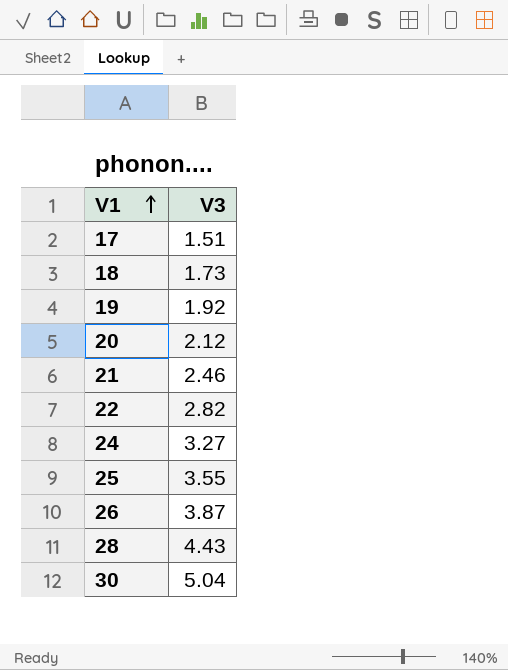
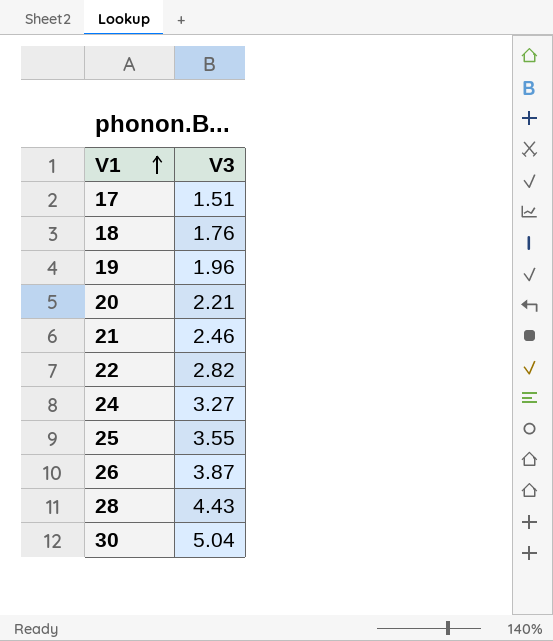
18 | V3: 1.73 -> 1.76
19 | V3: 1.92 -> 1.96
20 | V3: 2.12 -> 2.21

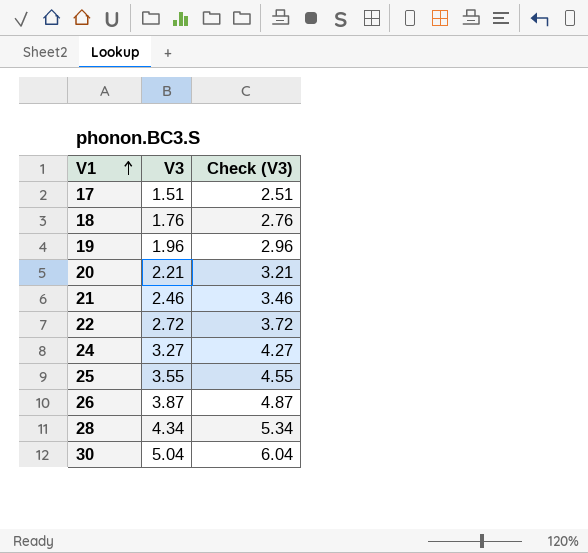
column Check (V3) | formula: none -> [V3] + 1
22 | V3: 2.82 -> 2.72
28 | V3: 4.43 -> 4.34

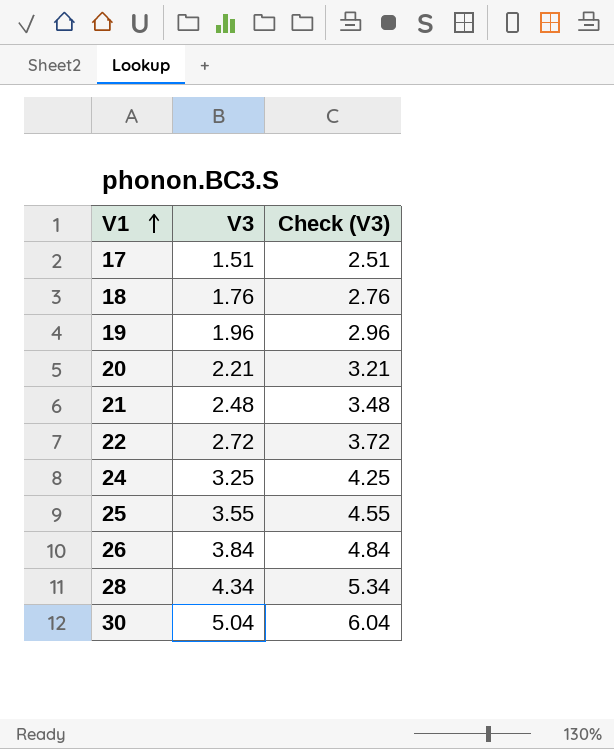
21 | V3: 2.46 -> 2.48
21 | Check (V3): 3.46 -> 3.48
24 | V3: 3.27 -> 3.25
24 | Check (V3): 4.27 -> 4.25
26 | V3: 3.87 -> 3.84
26 | Check (V3): 4.87 -> 4.84

